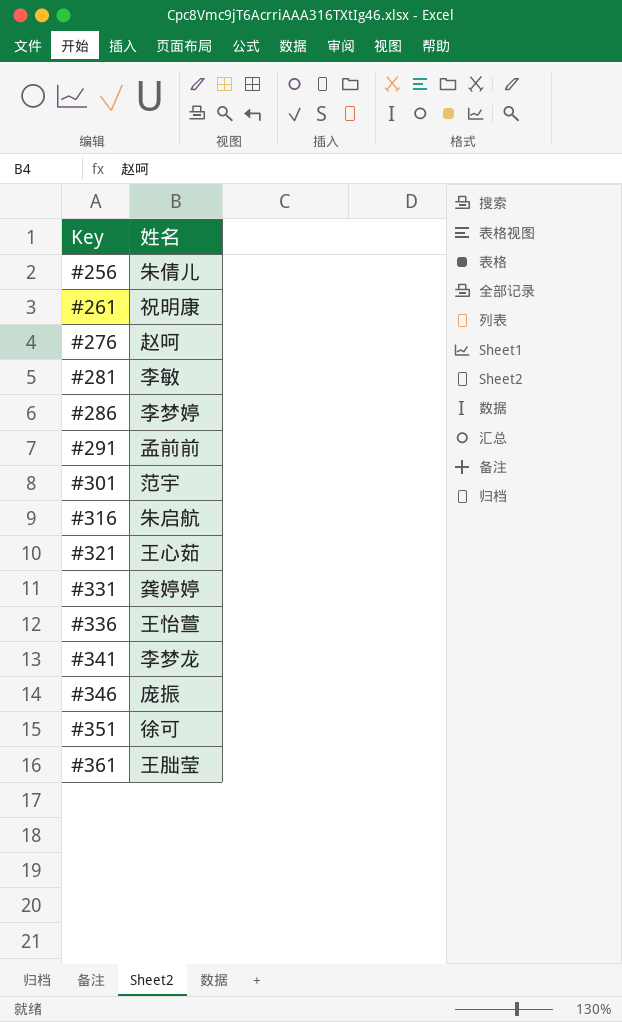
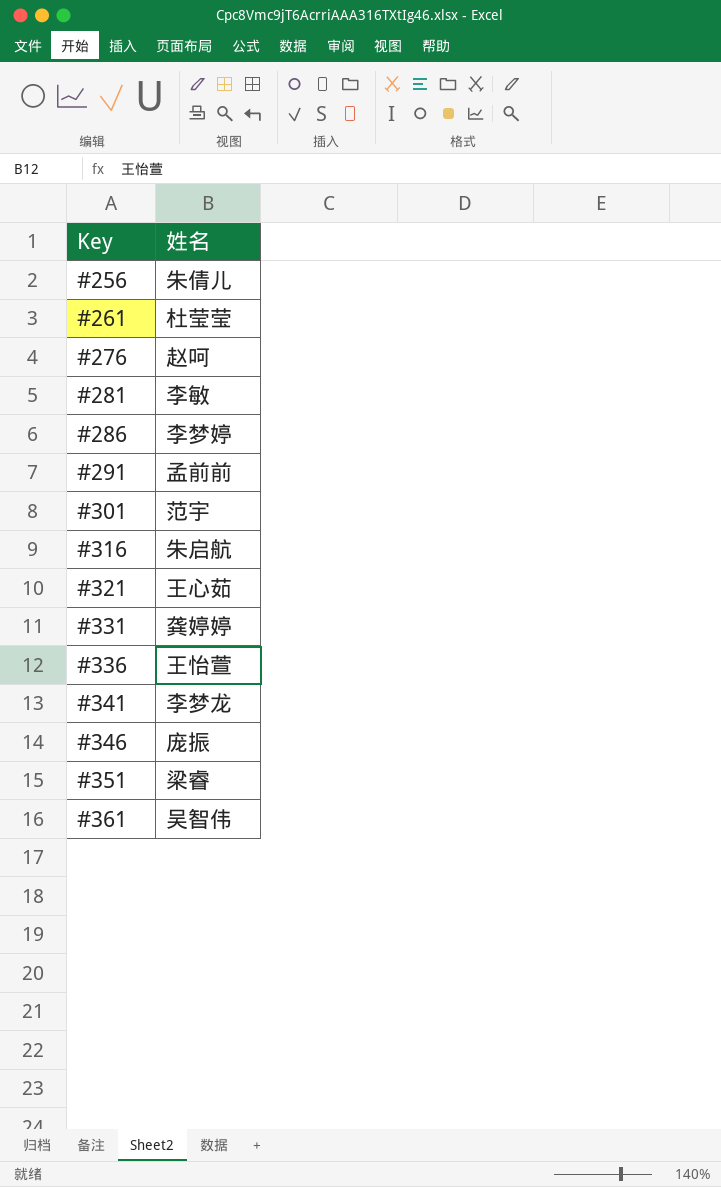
#261 | 姓名: 祝明康 -> 杜莹莹
#351 | 姓名: 徐可 -> 梁睿
#361 | 姓名: 王朏莹 -> 吴智伟

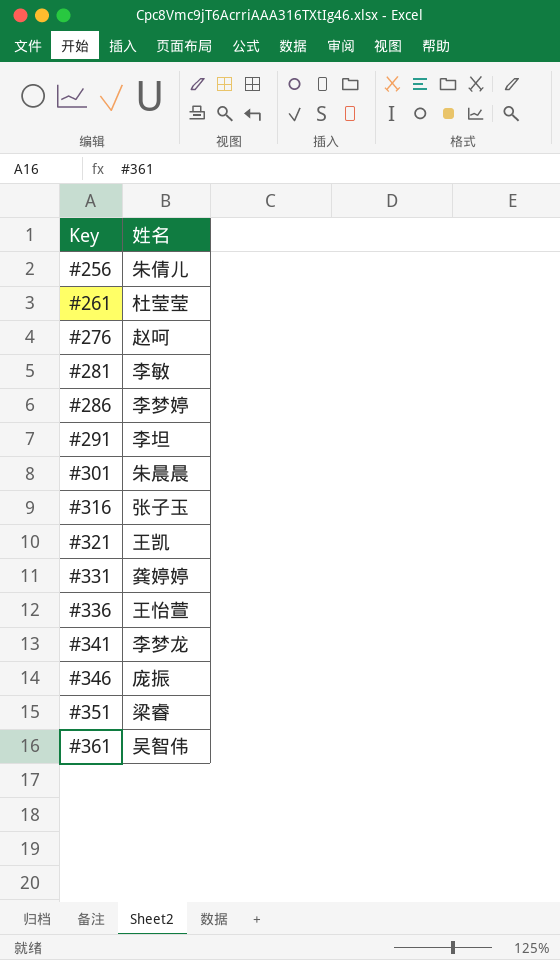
#291 | 姓名: 孟前前 -> 李坦
#301 | 姓名: 范宇 -> 朱晨晨
#316 | 姓名: 朱启航 -> 张子玉
#321 | 姓名: 王心茹 -> 王凯

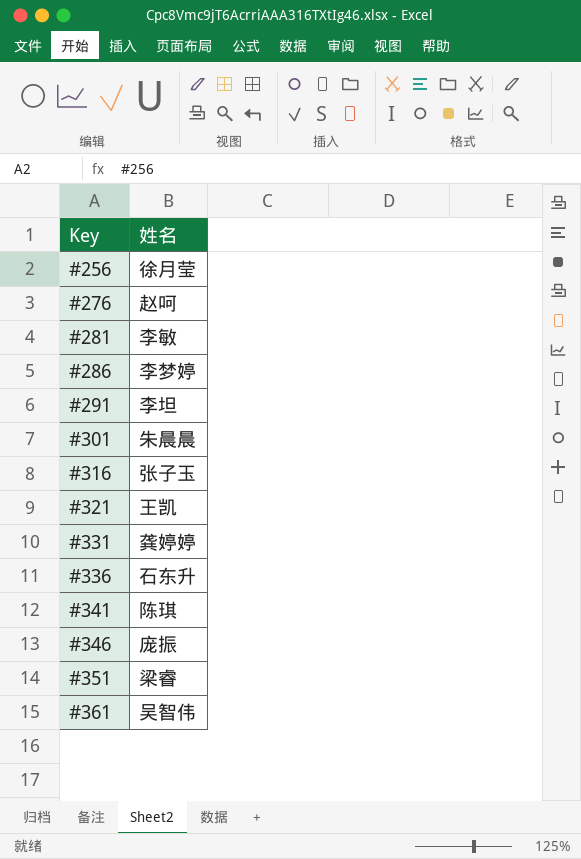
row #261: 杜莹莹 -> none
#256 | 姓名: 朱倩儿 -> 徐月莹
#336 | 姓名: 王怡萱 -> 石东升
#341 | 姓名: 李梦龙 -> 陈琪

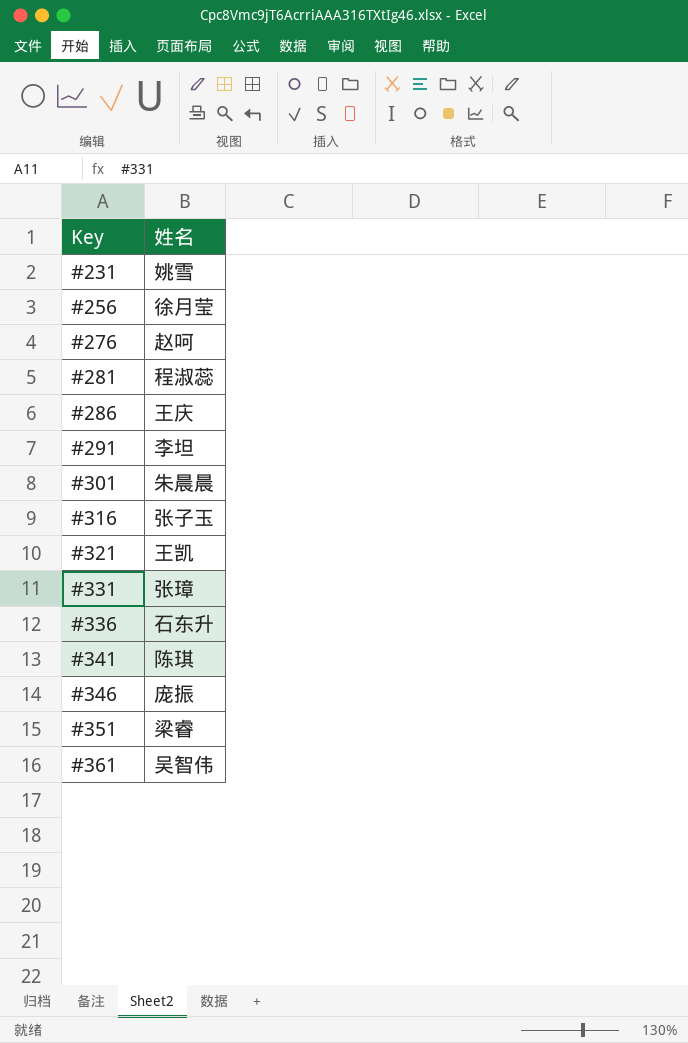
row #231: none -> 姚雪
#281 | 姓名: 李敏 -> 程淑蕊
#286 | 姓名: 李梦婷 -> 王庆
#331 | 姓名: 龚婷婷 -> 张璋

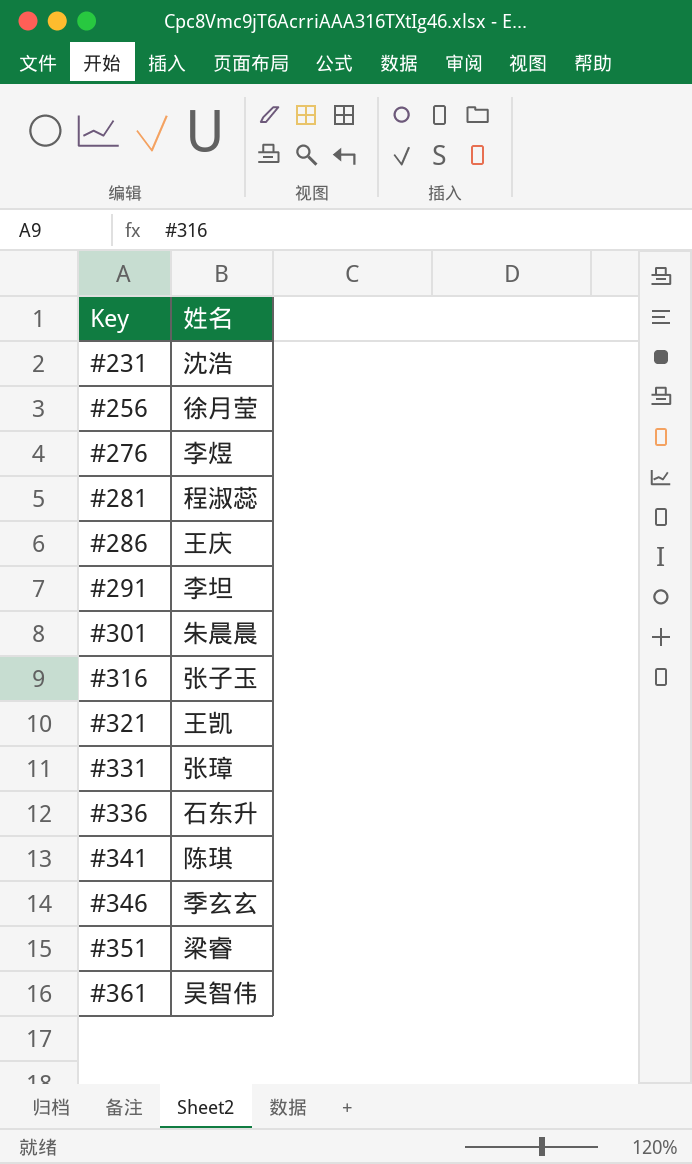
#231 | 姓名: 姚雪 -> 沈浩
#276 | 姓名: 赵呵 -> 李煜
#346 | 姓名: 庞振 -> 季玄玄

